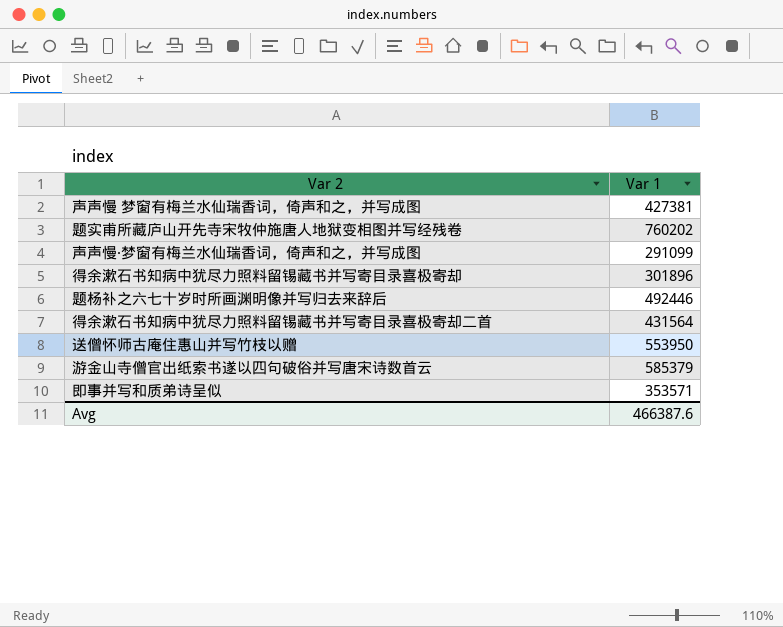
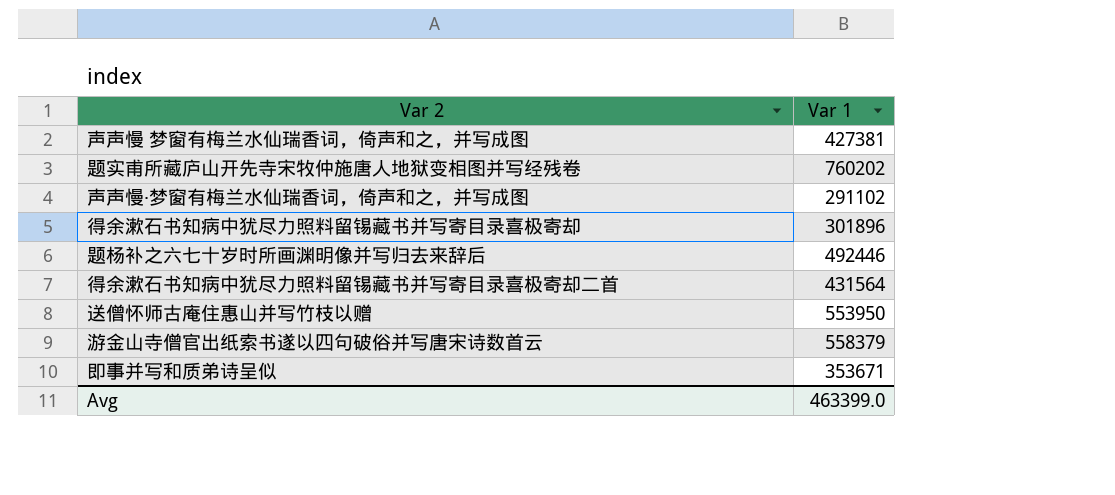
声声慢·梦窗有梅兰水仙瑞香词，倚声和之，并写成图 | Var 1: 291099 -> 291102
游金山寺僧官出纸索书遂以四句破俗并写唐宋诗数首云 | Var 1: 585379 -> 558379
即事并写和质弟诗呈似 | Var 1: 353571 -> 353671
Avg | Var 1: 466387.6 -> 463399.0

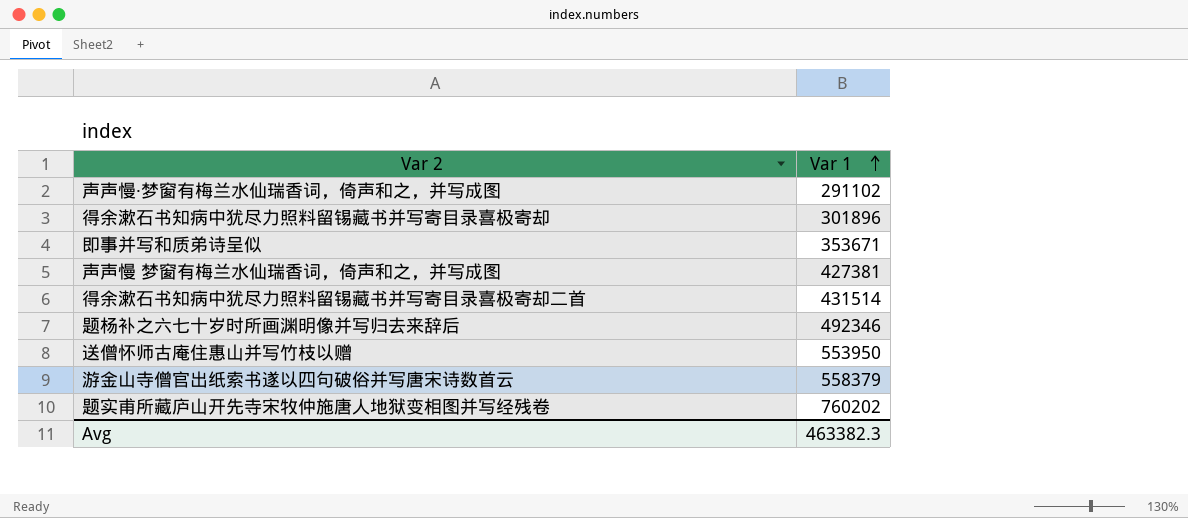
row order: none -> Var 1 ascending
得余漱石书知病中犹尽力照料留锡藏书并写寄目录喜极寄却二首 | Var 1: 431564 -> 431514
题杨补之六七十岁时所画渊明像并写归去来辞后 | Var 1: 492446 -> 492346
Avg | Var 1: 463399.0 -> 463382.3

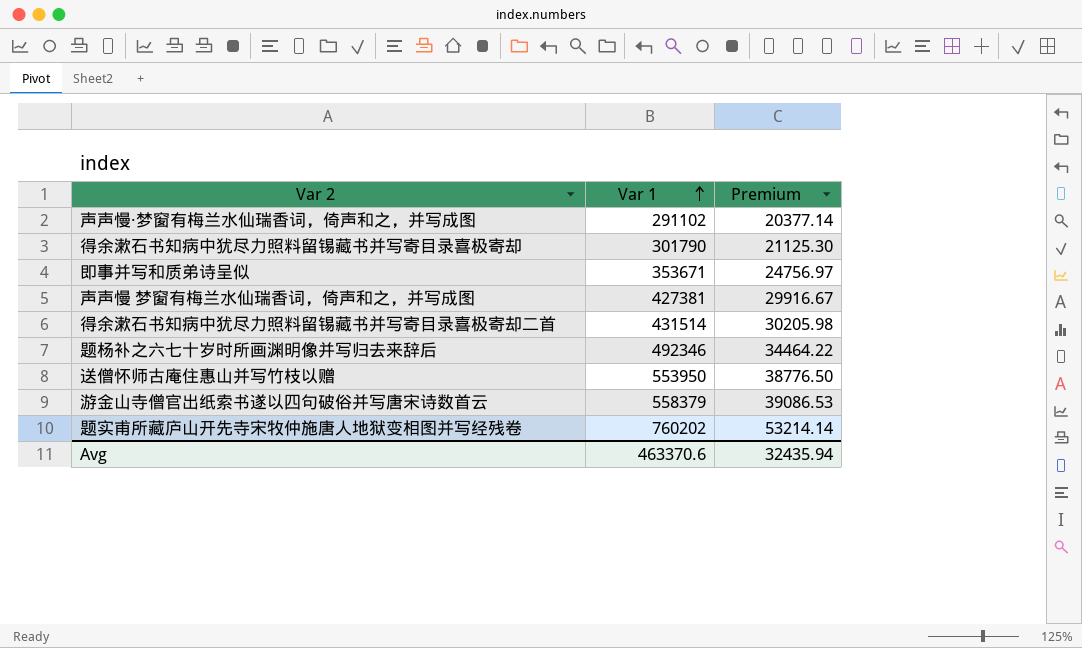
column Premium | formula: none -> [Var 1] * 0.07
得余漱石书知病中犹尽力照料留锡藏书并写寄目录喜极寄却 | Var 1: 301896 -> 301790
Avg | Var 1: 463382.3 -> 463370.6

